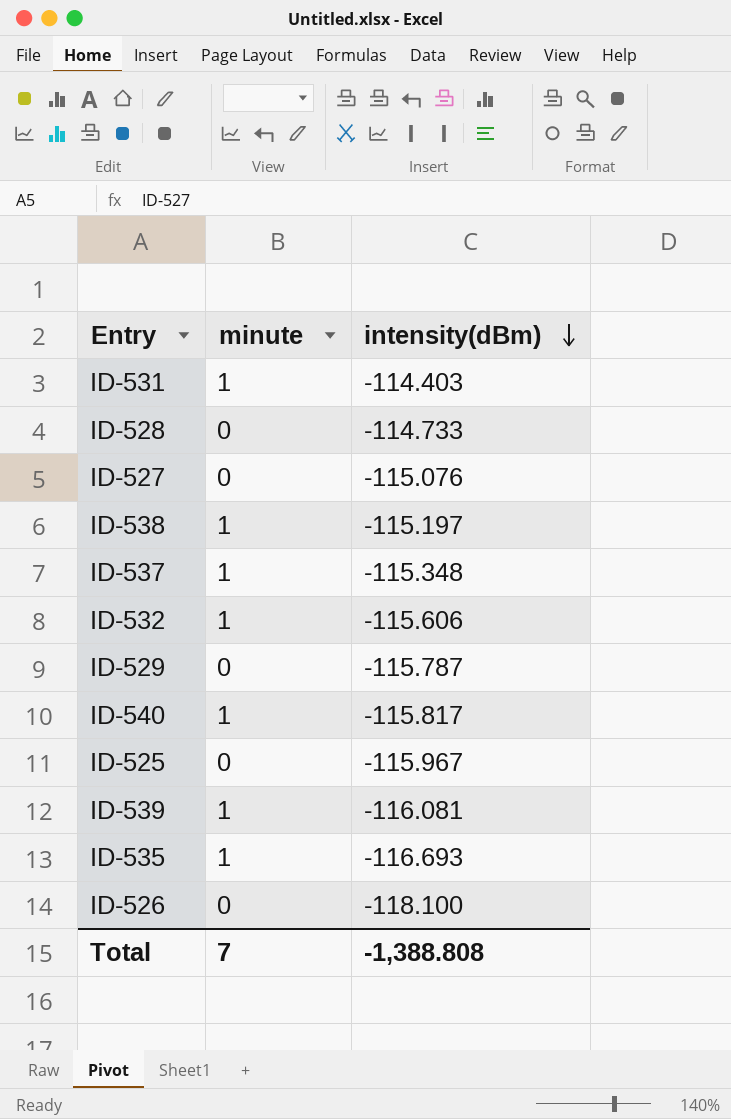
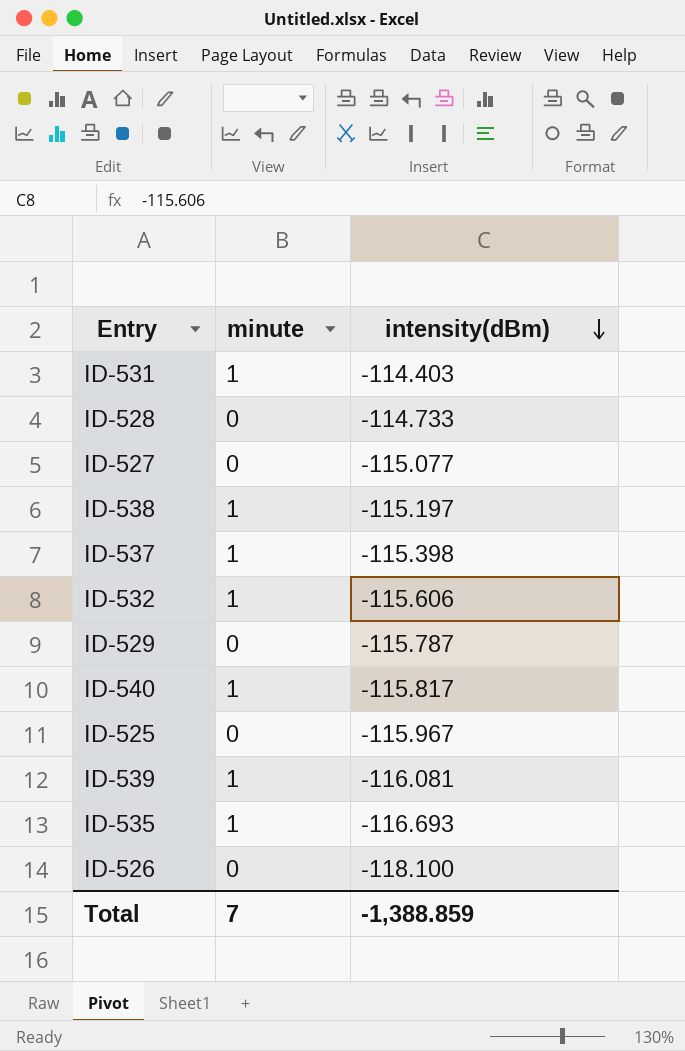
ID-527 | intensity(dBm): -115.076 -> -115.077
ID-537 | intensity(dBm): -115.348 -> -115.398
Total | intensity(dBm): -1,388.808 -> -1,388.859

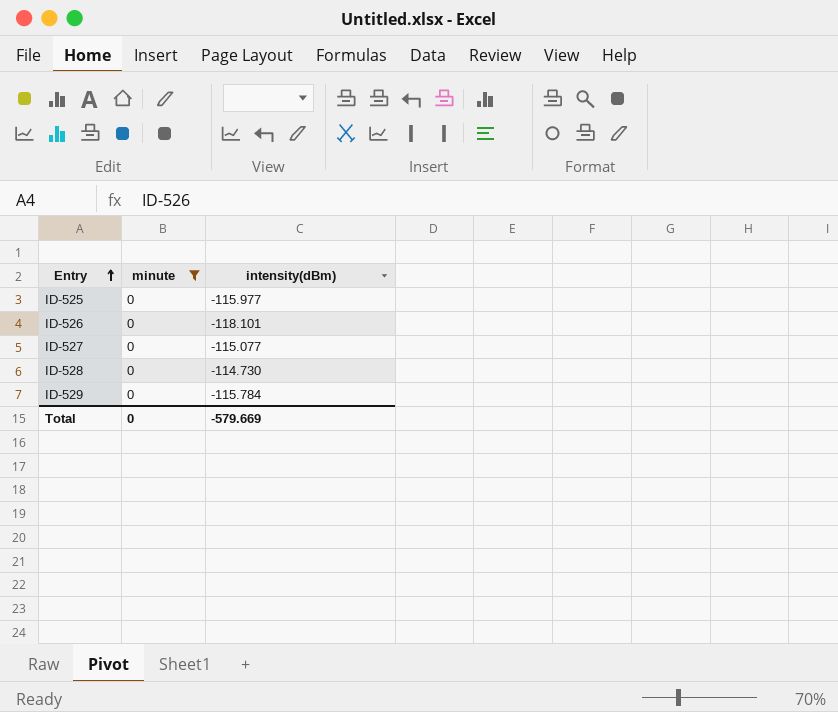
filter: none -> minute = 0
row order: intensity(dBm) descending -> Entry ascending
ID-525 | intensity(dBm): -115.967 -> -115.977
ID-526 | intensity(dBm): -118.100 -> -118.101
ID-528 | intensity(dBm): -114.733 -> -114.730
ID-529 | intensity(dBm): -115.787 -> -115.784
Total | minute: 7 -> 0
Total | intensity(dBm): -1,388.859 -> -579.669

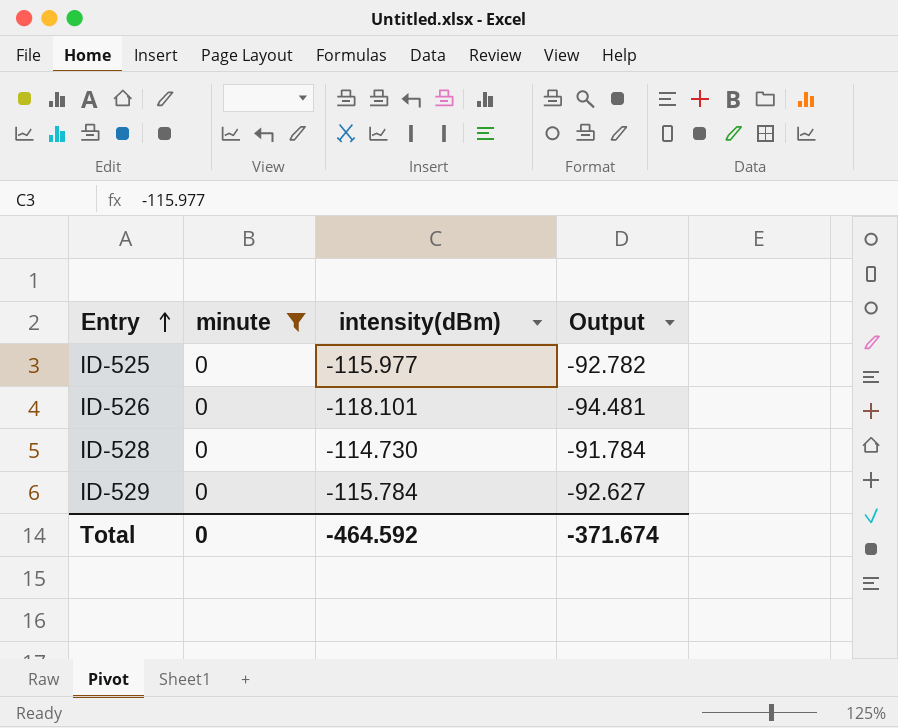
column Output | formula: none -> [intensity(dBm)] * 0.8
row ID-527: 0 | -115.077 -> none
Total | intensity(dBm): -579.669 -> -464.592

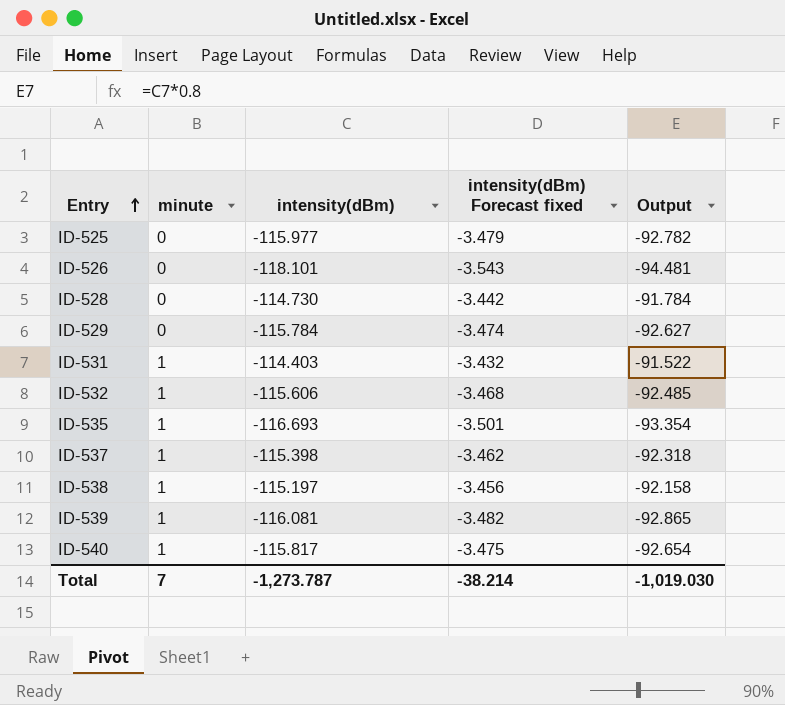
filter: minute = 0 -> none
column intensity(dBm) Forecast fixed | formula: none -> [intensity(dBm)] * 0.03
Total | minute: 0 -> 7
Total | intensity(dBm): -464.592 -> -1,273.787
Total | Output: -371.674 -> -1,019.030

